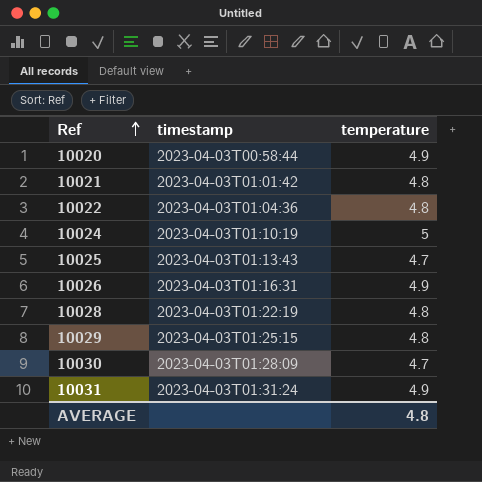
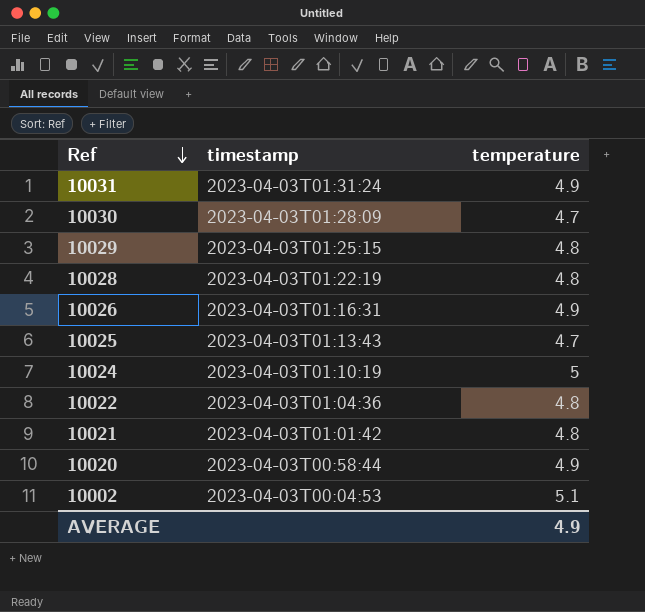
row order: Ref ascending -> Ref descending
row 10002: none -> 2023-04-03T00:04:53 | 5.1
AVERAGE | temperature: 4.8 -> 4.9

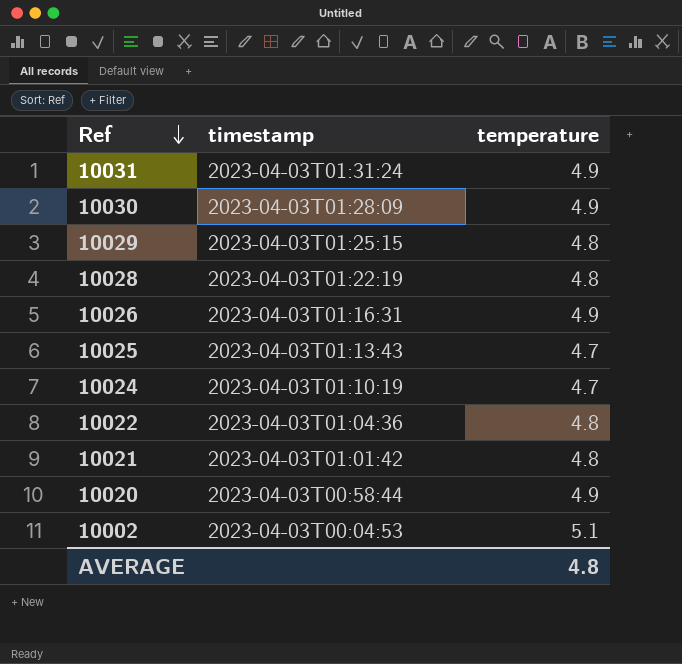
10030 | temperature: 4.7 -> 4.9
10024 | temperature: 5 -> 4.7
AVERAGE | temperature: 4.9 -> 4.8

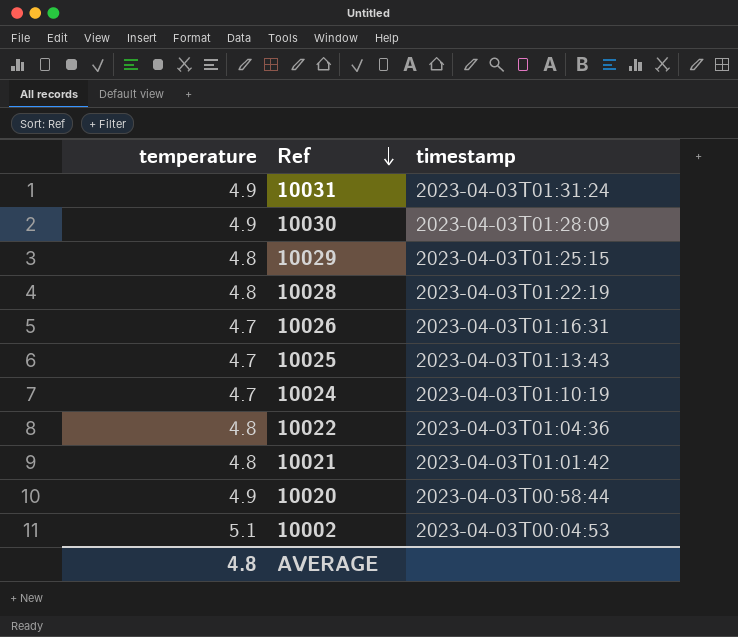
column temperature | position: 3 -> 1
10026 | temperature: 4.9 -> 4.7

